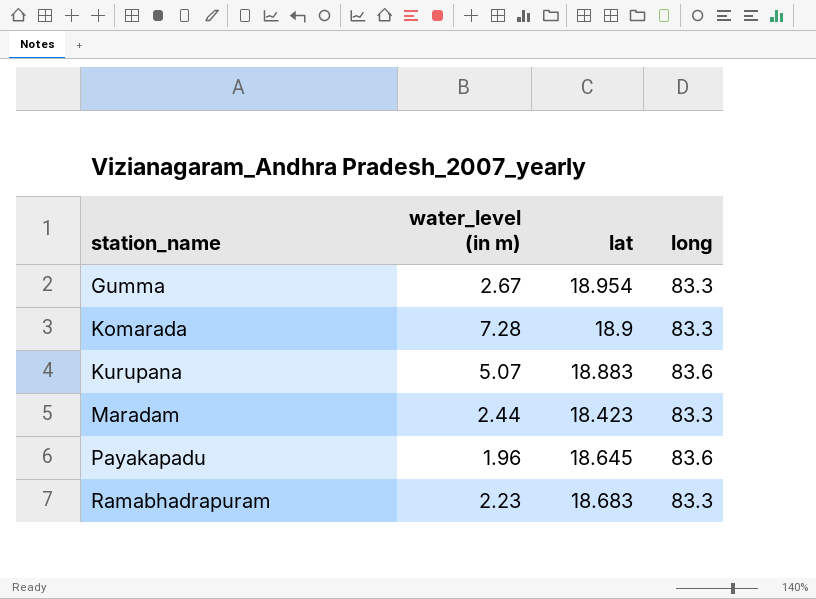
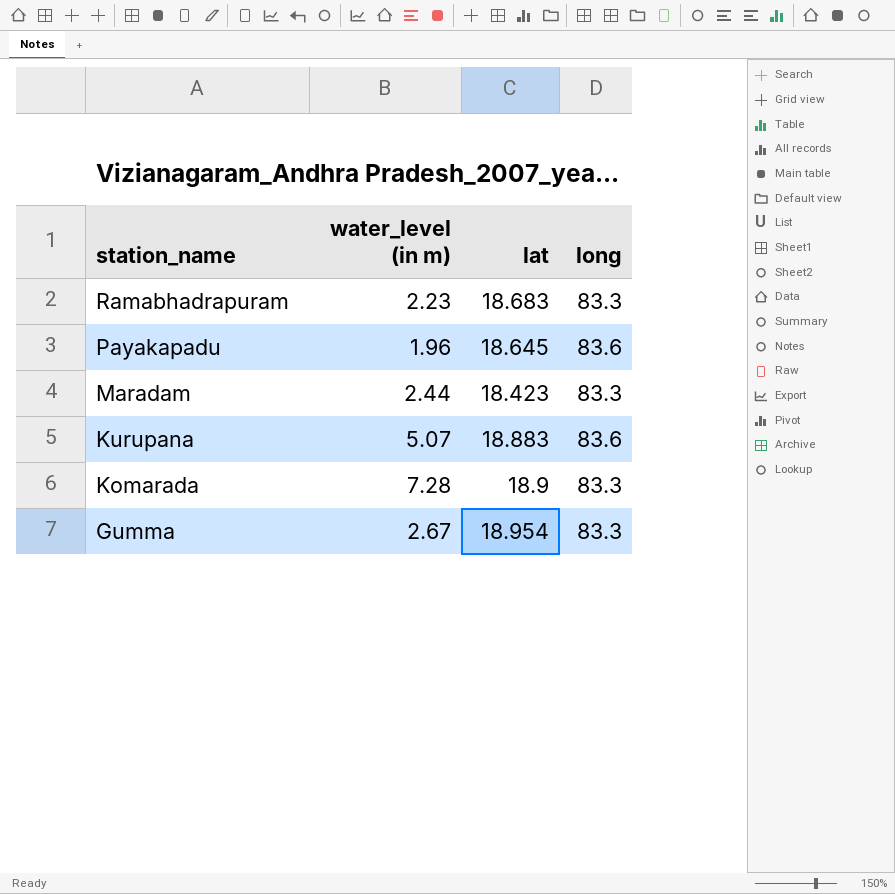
row order: station_name ascending -> station_name descending

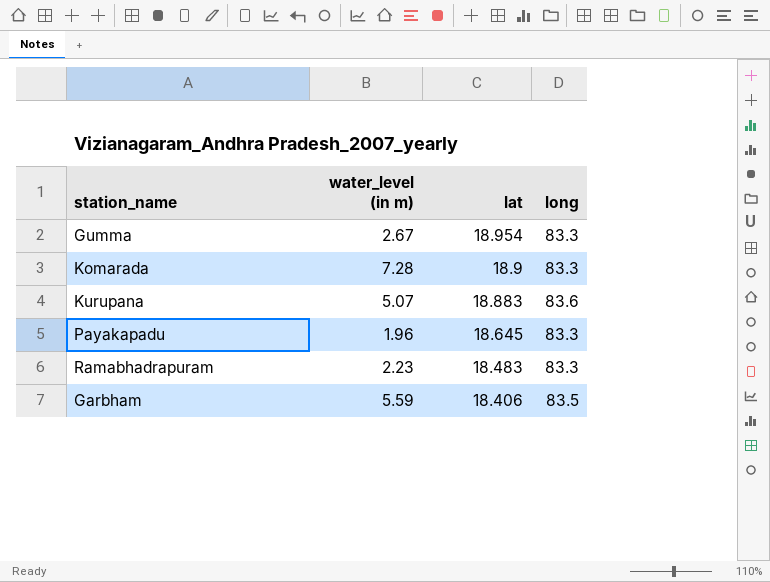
row order: station_name descending -> lat descending
row Maradam: 2.44 | 18.423 | 83.3 -> none
Payakapadu | long: 83.6 -> 83.3
Ramabhadrapuram | lat: 18.683 -> 18.483
row Garbham: none -> 5.59 | 18.406 | 83.5

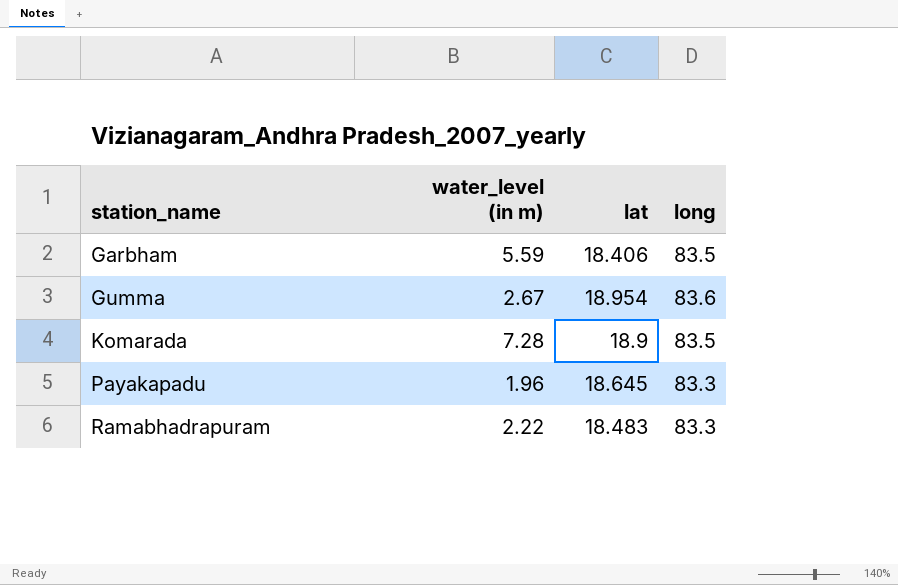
row order: lat descending -> station_name ascending
row Kurupana: 5.07 | 18.883 | 83.6 -> none
Gumma | long: 83.3 -> 83.6
Komarada | long: 83.3 -> 83.5
Ramabhadrapuram | water_level (in m): 2.23 -> 2.22

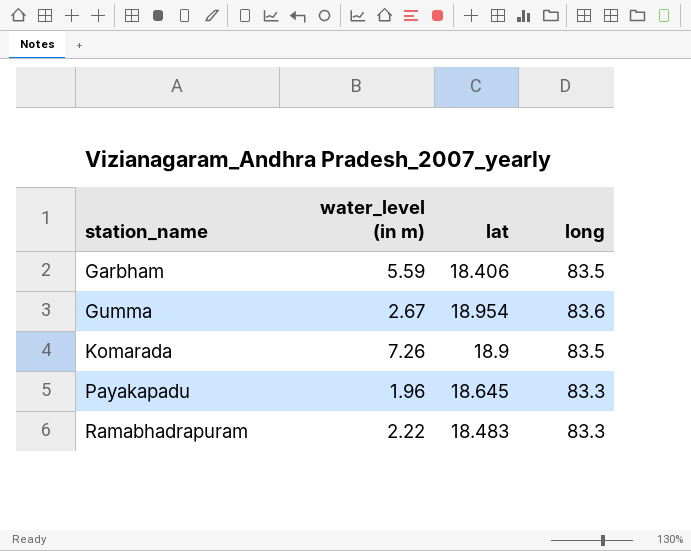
Komarada | water_level (in m): 7.28 -> 7.26

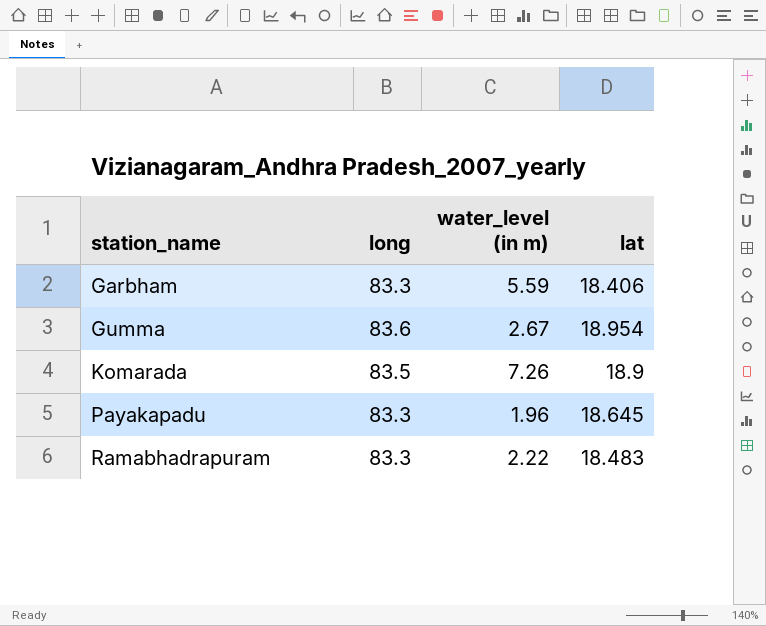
column long | position: 4 -> 2
Garbham | long: 83.5 -> 83.3

